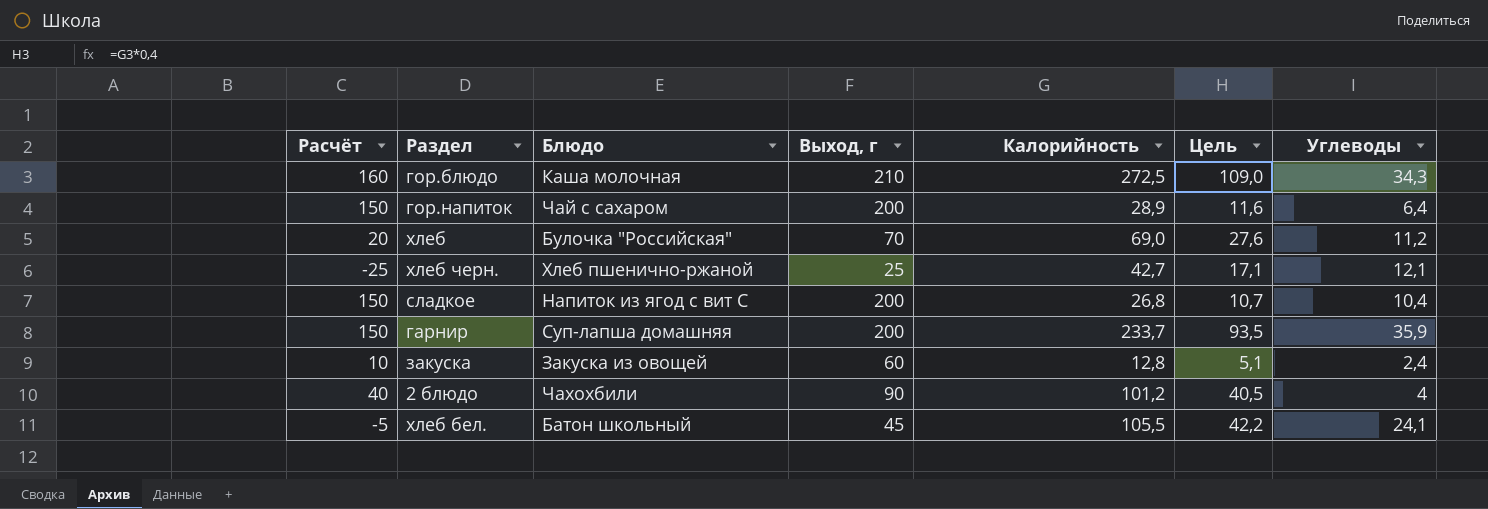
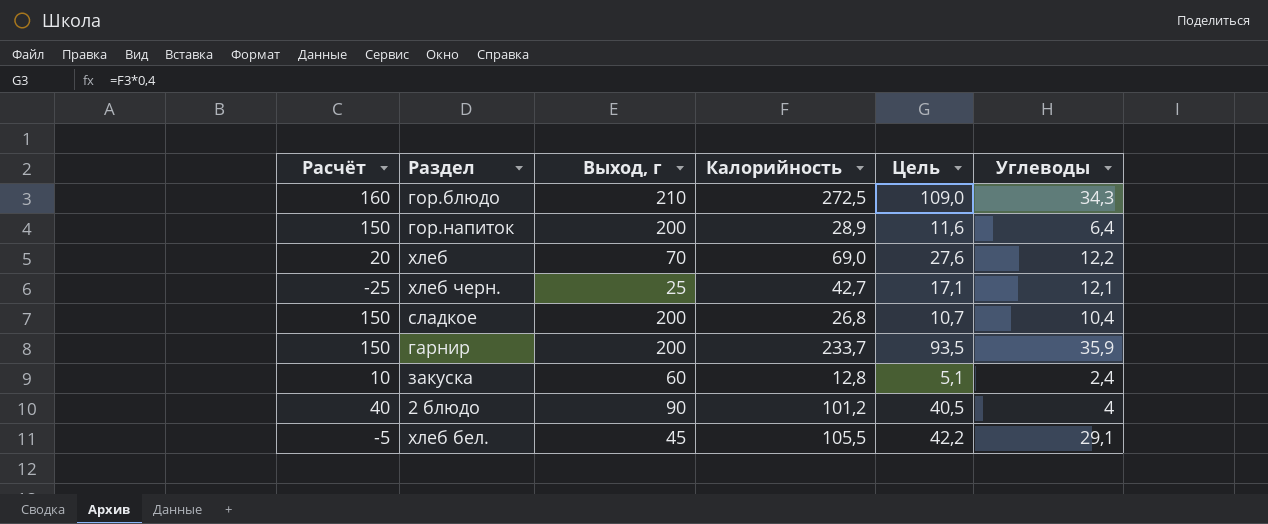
column Блюдо | position: 3 -> none
хлеб | Углеводы: 11,2 -> 12,2
хлеб бел. | Углеводы: 24,1 -> 29,1

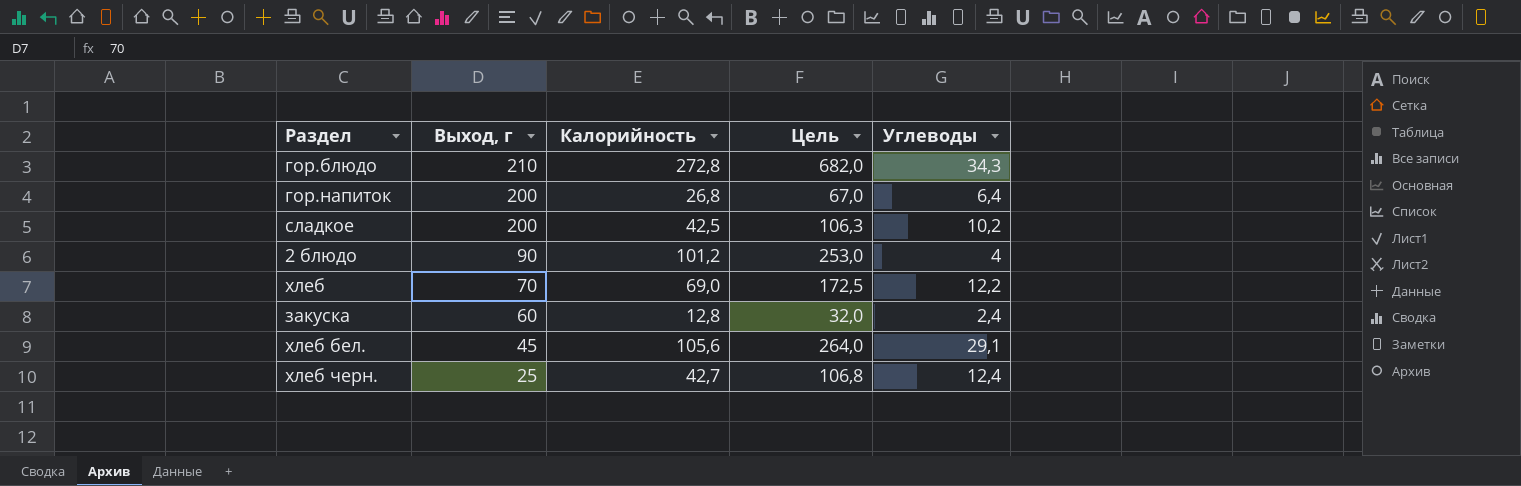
row order: none -> Выход, г descending
column Расчёт | formula: [Выход, г] - 50 -> none
column Цель | formula: [Калорийность] * 0,4 -> [Калорийность] * 2,5
row гарнир: 150 | 200 | 233,7 | 93,5 | 35,9 -> none
гор.блюдо | Калорийность: 272,5 -> 272,8
гор.напиток | Калорийность: 28,9 -> 26,8
сладкое | Калорийность: 26,8 -> 42,5
сладкое | Углеводы: 10,4 -> 10,2
хлеб бел. | Калорийность: 105,5 -> 105,6
хлеб черн. | Углеводы: 12,1 -> 12,4

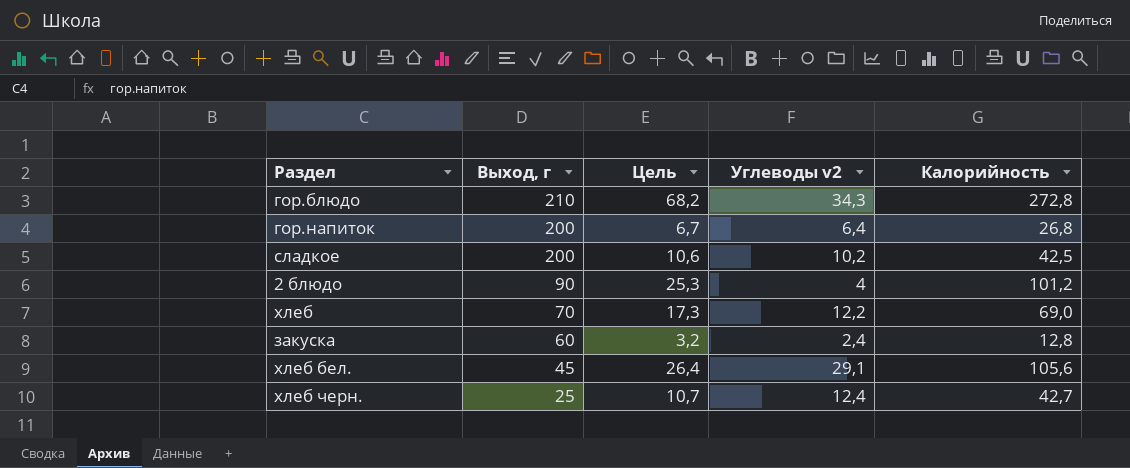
column Цель | formula: [Калорийность] * 2,5 -> [Калорийность] * 0,25
column name: Углеводы -> Углеводы v2
column Калорийность | position: 3 -> 5

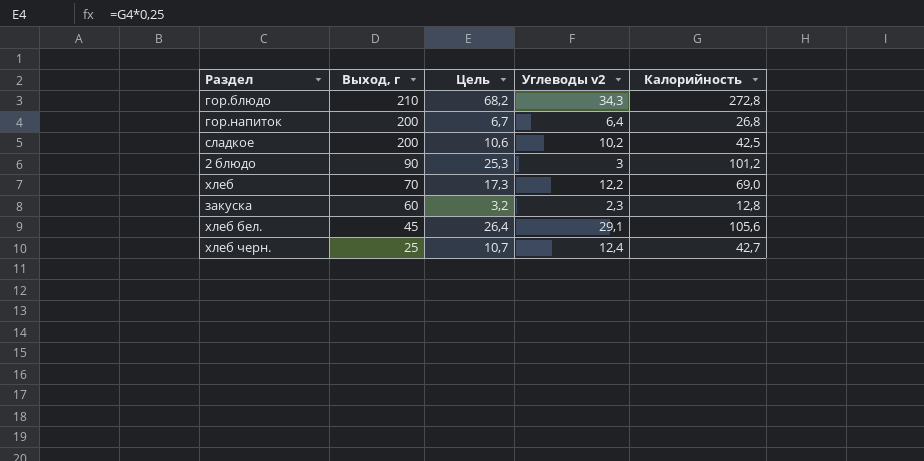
2 блюдо | Углеводы v2: 4 -> 3
закуска | Углеводы v2: 2,4 -> 2,3

